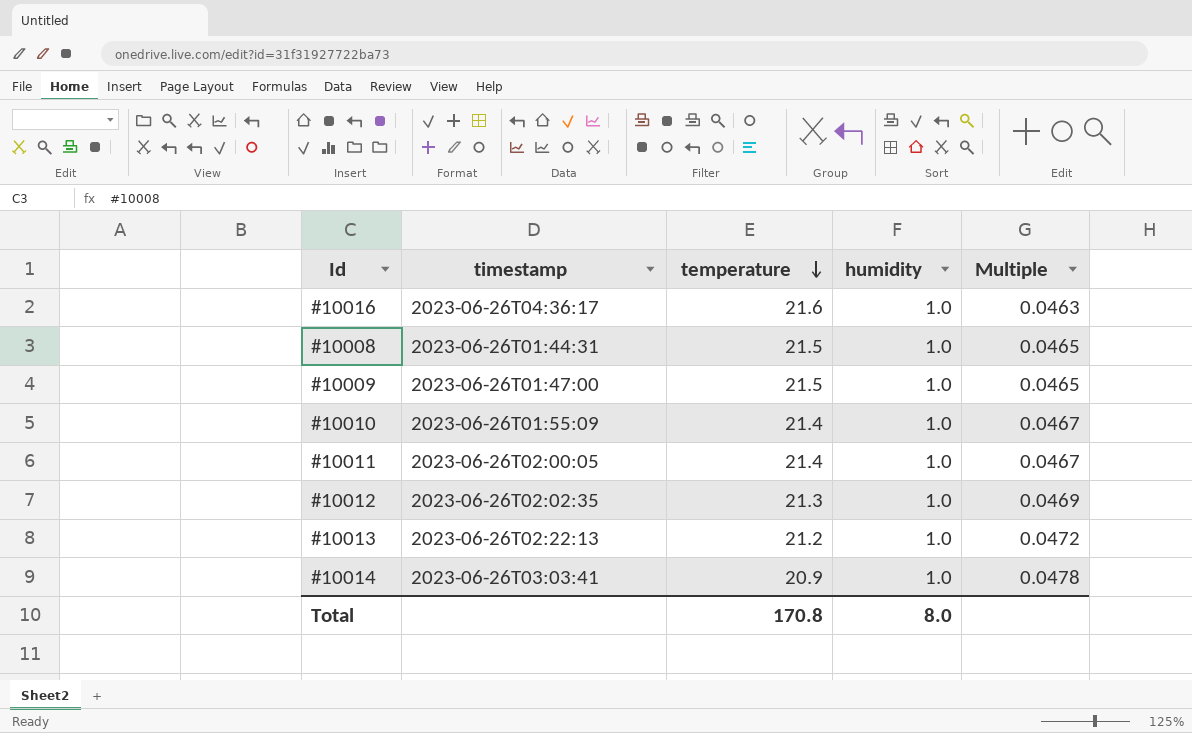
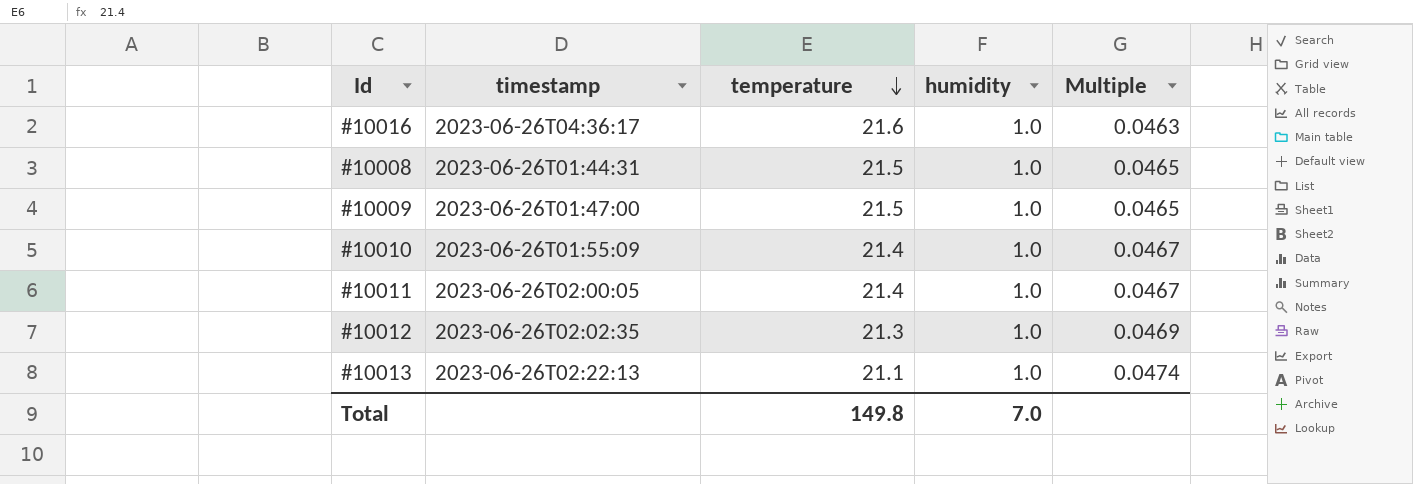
row #10014: 2023-06-26T03:03:41 | 20.9 | 1.0 | 0.0478 -> none
#10013 | temperature: 21.2 -> 21.1
#10013 | Multiple: 0.0472 -> 0.0474
Total | temperature: 170.8 -> 149.8
Total | humidity: 8.0 -> 7.0

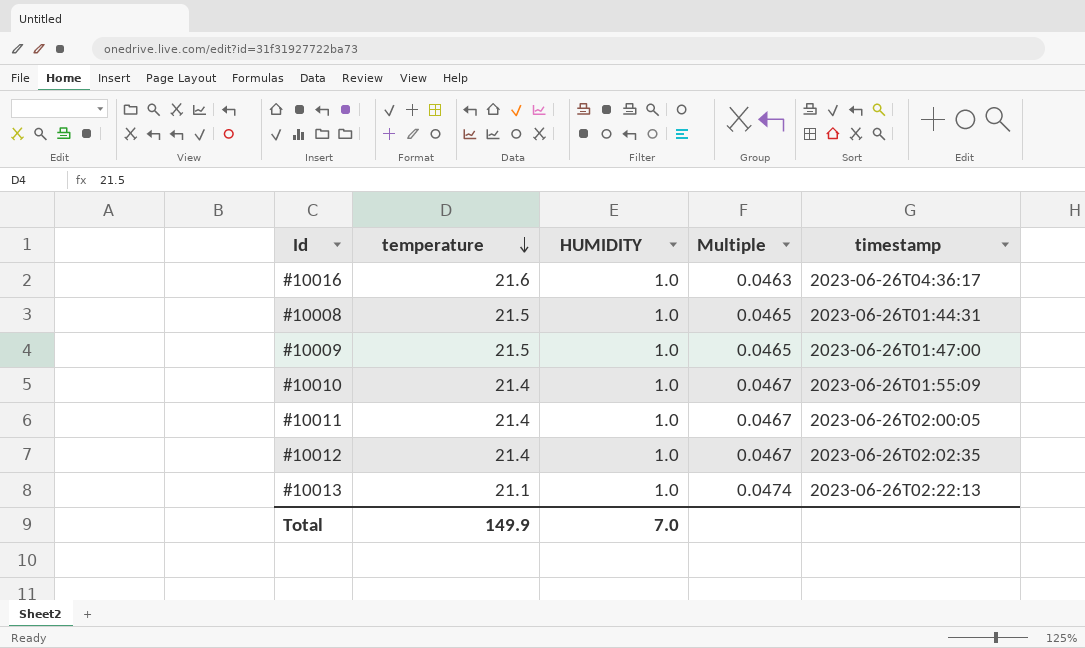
column name: humidity -> HUMIDITY
column timestamp | position: 2 -> 5
#10012 | temperature: 21.3 -> 21.4
#10012 | Multiple: 0.0469 -> 0.0467
Total | temperature: 149.8 -> 149.9

